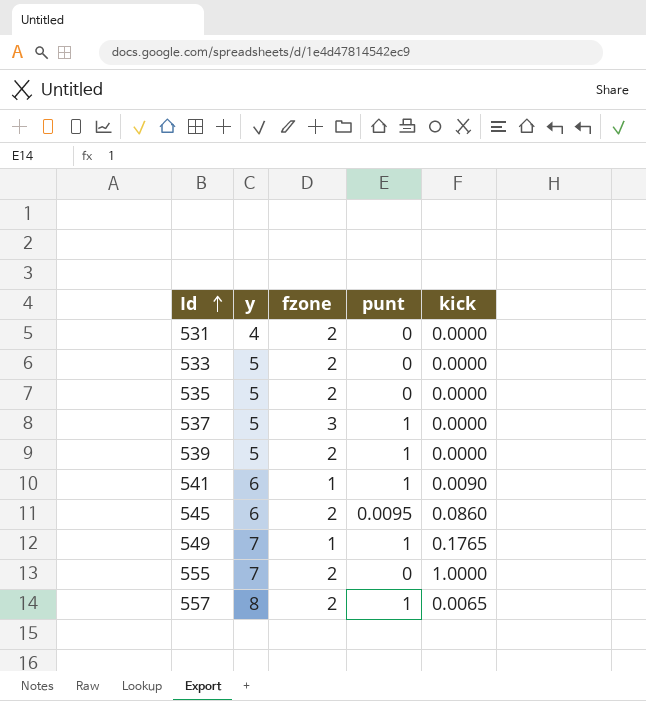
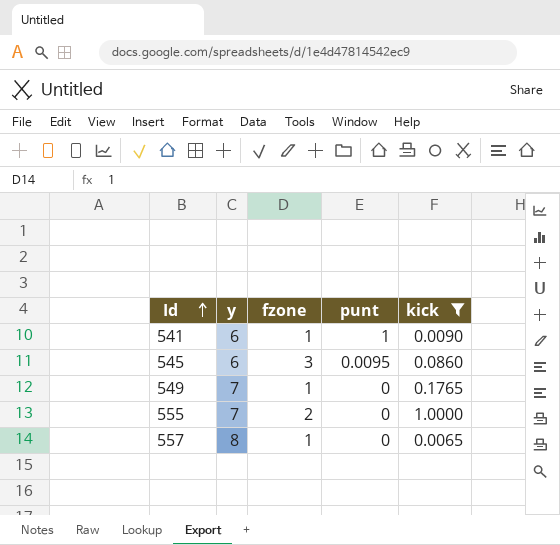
filter: none -> kick != 0.0000
545 | fzone: 2 -> 3
549 | punt: 1 -> 0
557 | fzone: 2 -> 1
557 | punt: 1 -> 0

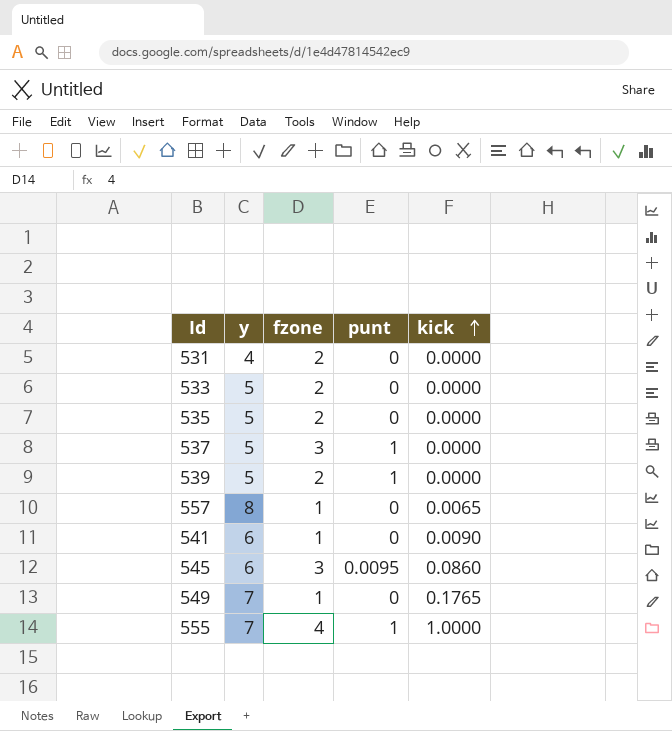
filter: kick != 0.0000 -> none
row order: Id ascending -> kick ascending
541 | punt: 1 -> 0
555 | fzone: 2 -> 4
555 | punt: 0 -> 1

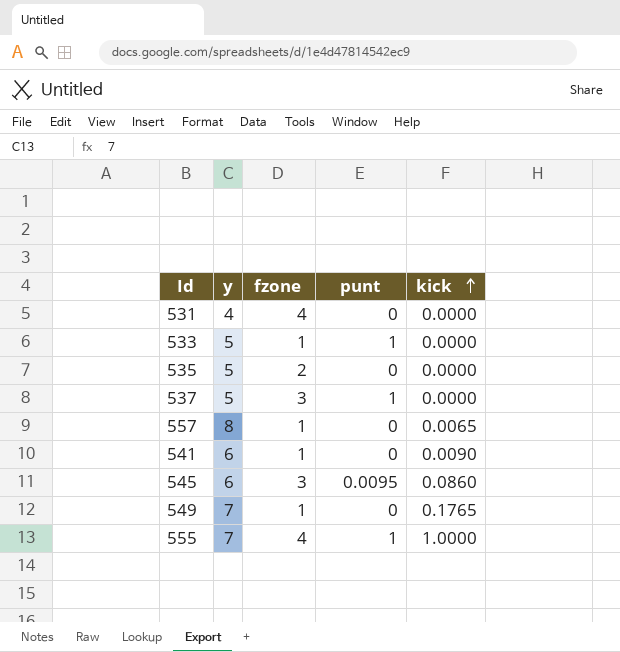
row 539: 5 | 2 | 1 | 0.0000 -> none
531 | fzone: 2 -> 4
533 | fzone: 2 -> 1
533 | punt: 0 -> 1

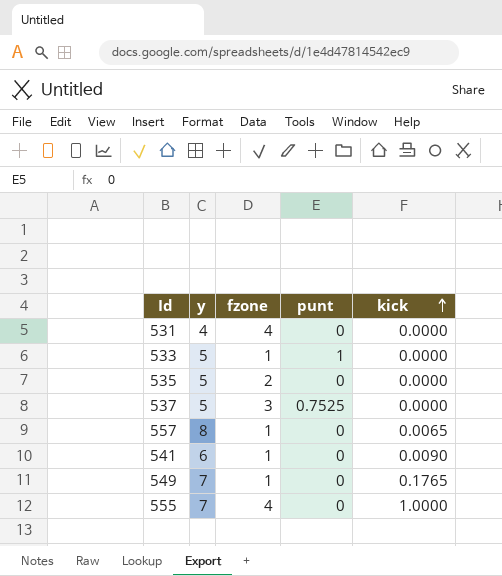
row 545: 6 | 3 | 0.0095 | 0.0860 -> none
537 | punt: 1 -> 0.7525
555 | punt: 1 -> 0

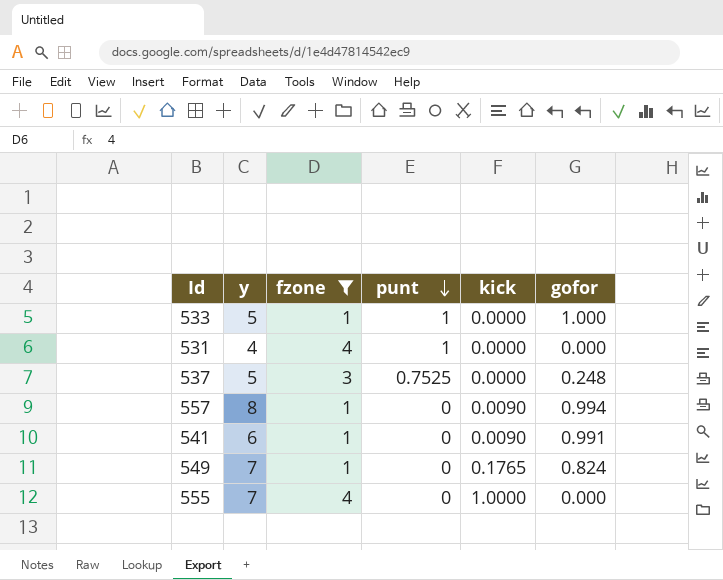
filter: none -> fzone != 2
row order: kick ascending -> punt descending
column gofor | position: none -> 6
531 | punt: 0 -> 1
557 | kick: 0.0065 -> 0.0090

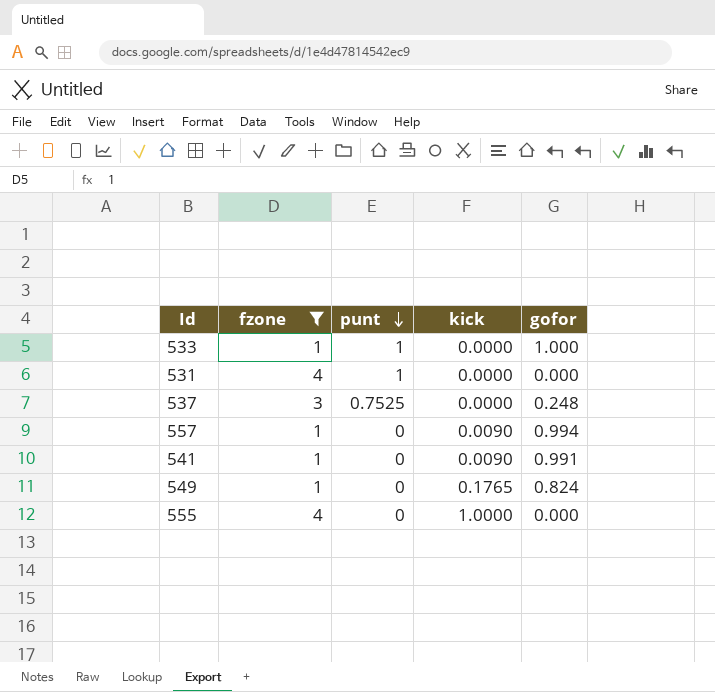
column y | position: 2 -> none

